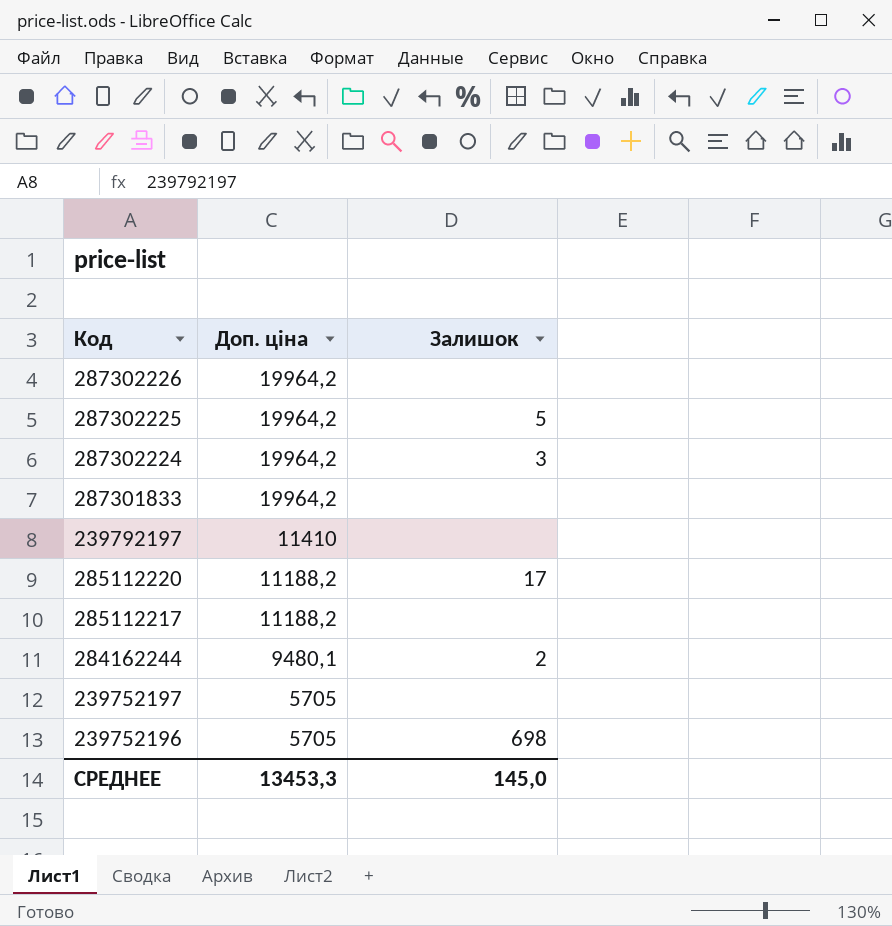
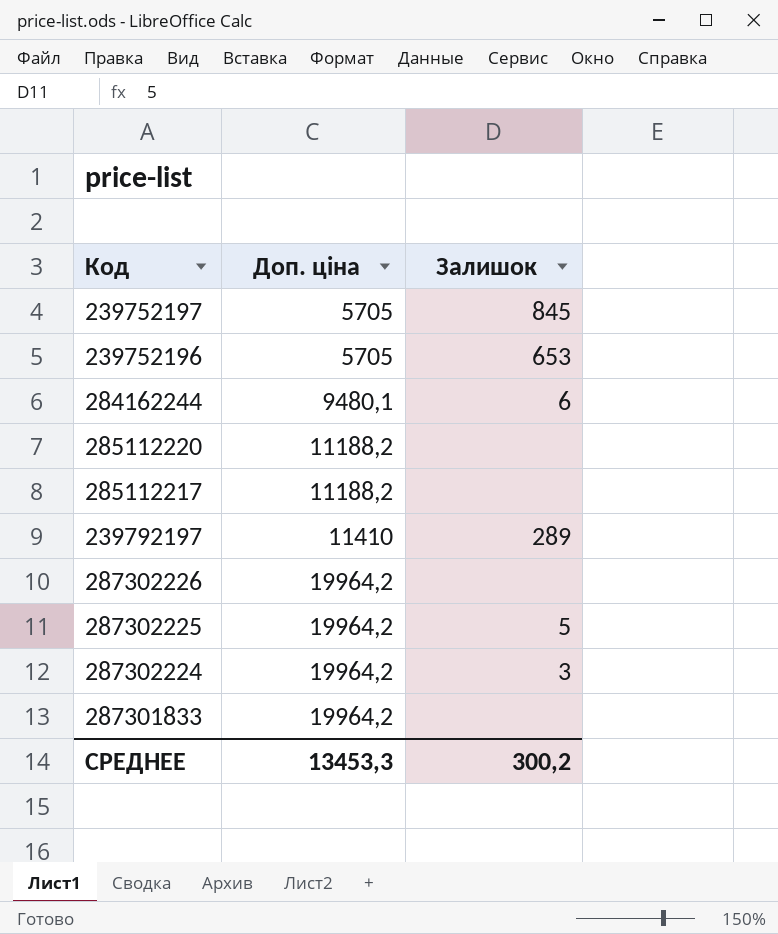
row order: Доп. ціна descending -> Доп. ціна ascending
239752197 | Залишок: none -> 845
239752196 | Залишок: 698 -> 653
284162244 | Залишок: 2 -> 6
285112220 | Залишок: 17 -> none
239792197 | Залишок: none -> 289
СРЕДНЕЕ | Залишок: 145,0 -> 300,2

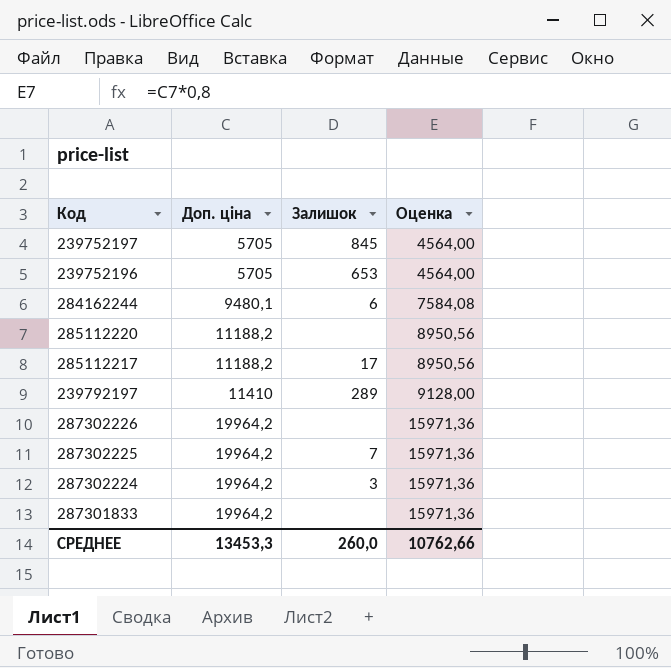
column Оценка | formula: none -> [Доп. ціна] * 0,8
285112217 | Залишок: none -> 17
287302225 | Залишок: 5 -> 7
СРЕДНЕЕ | Залишок: 300,2 -> 260,0

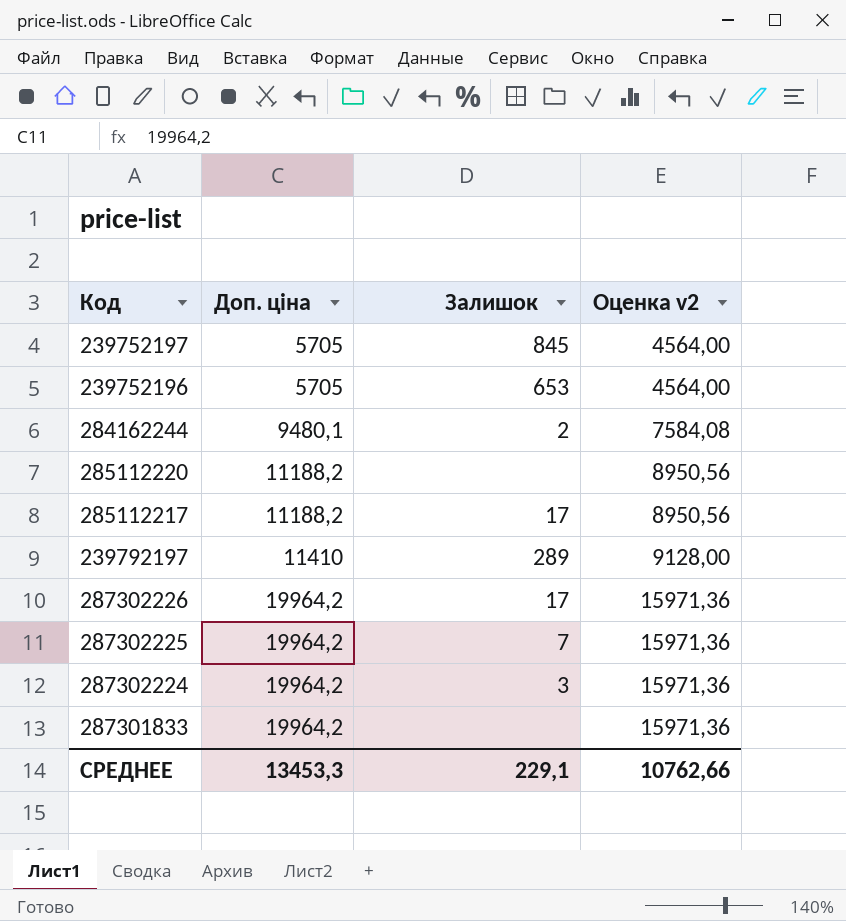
column name: Оценка -> Оценка v2
284162244 | Залишок: 6 -> 2
287302226 | Залишок: none -> 17
СРЕДНЕЕ | Залишок: 260,0 -> 229,1

